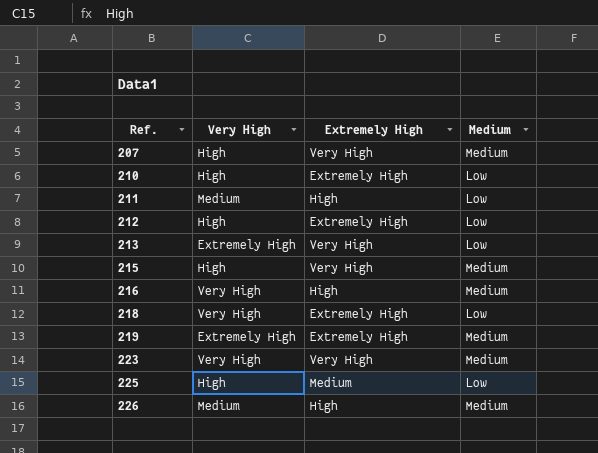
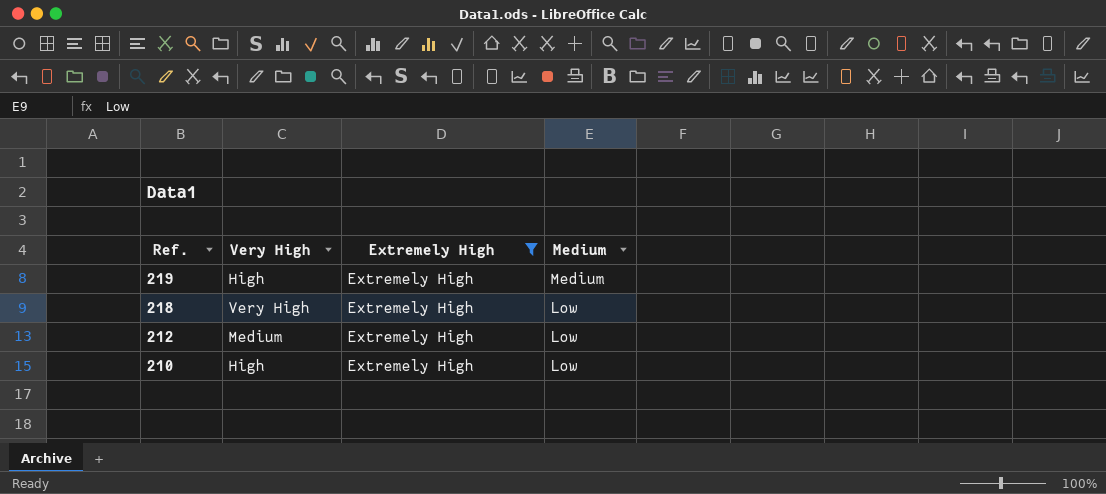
filter: none -> Extremely High = Extremely High
row order: Ref. ascending -> Ref. descending
219 | Very High: Extremely High -> High
212 | Very High: High -> Medium

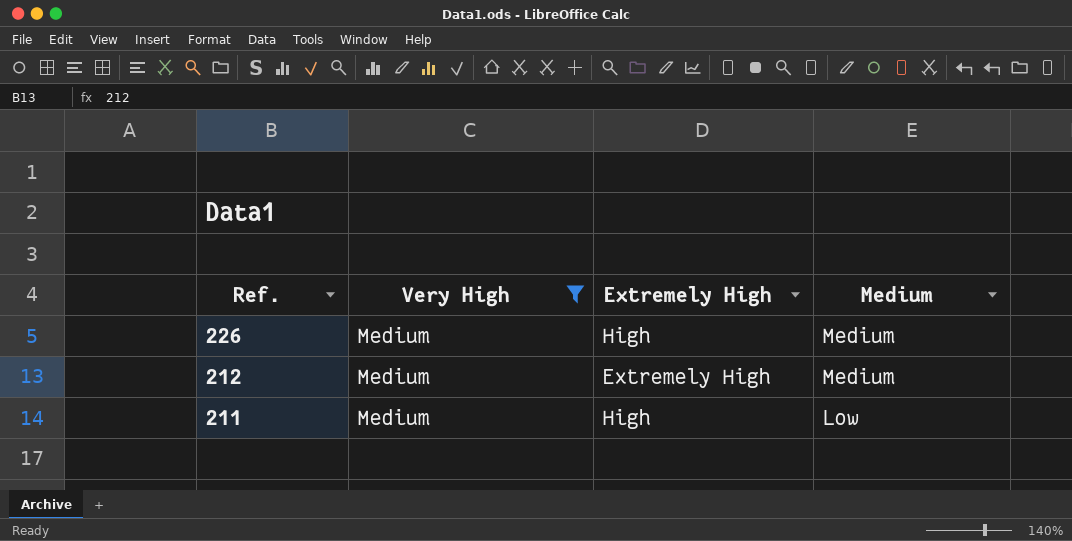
filter: Extremely High = Extremely High -> Very High = Medium
212 | Medium: Low -> Medium

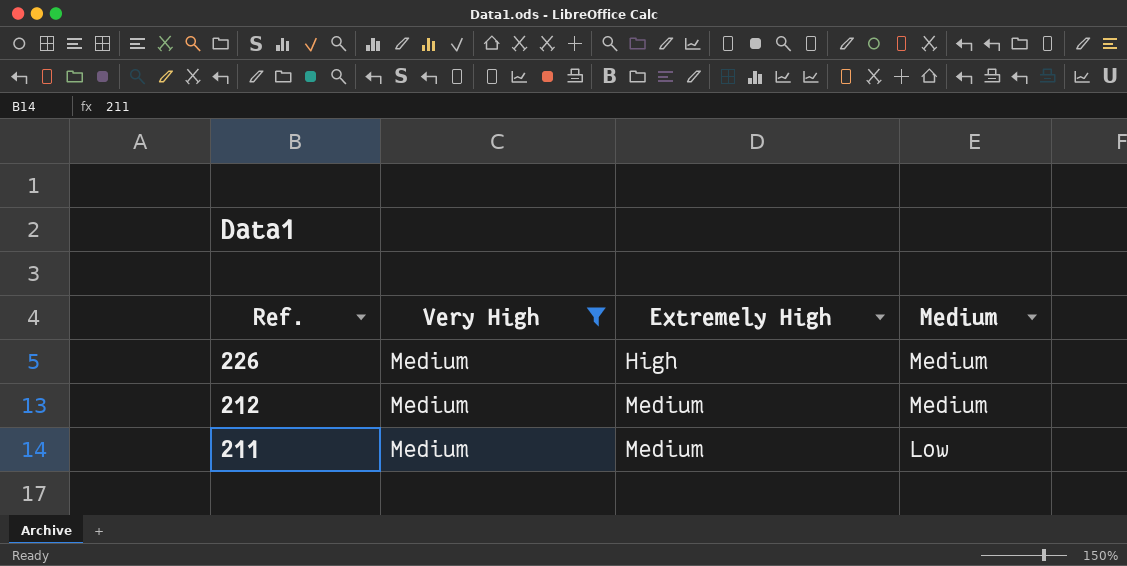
212 | Extremely High: Extremely High -> Medium
211 | Extremely High: High -> Medium

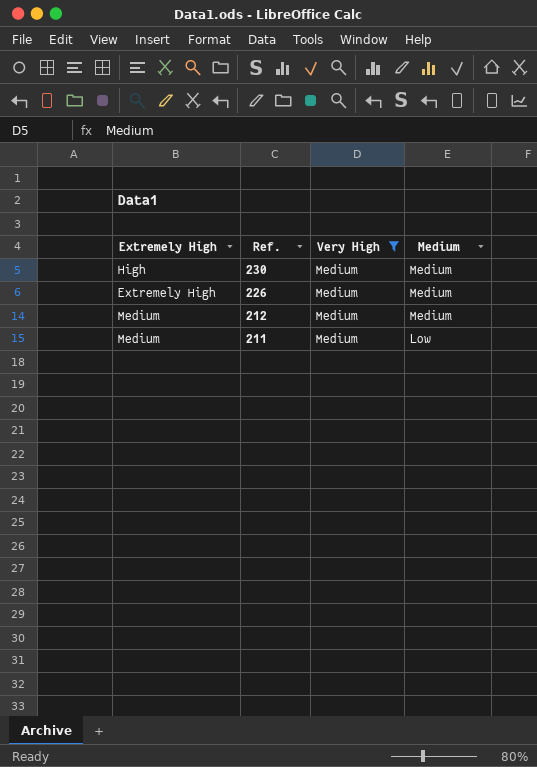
column Extremely High | position: 3 -> 1
row 230: none -> High | Medium | Medium
226 | Extremely High: High -> Extremely High

